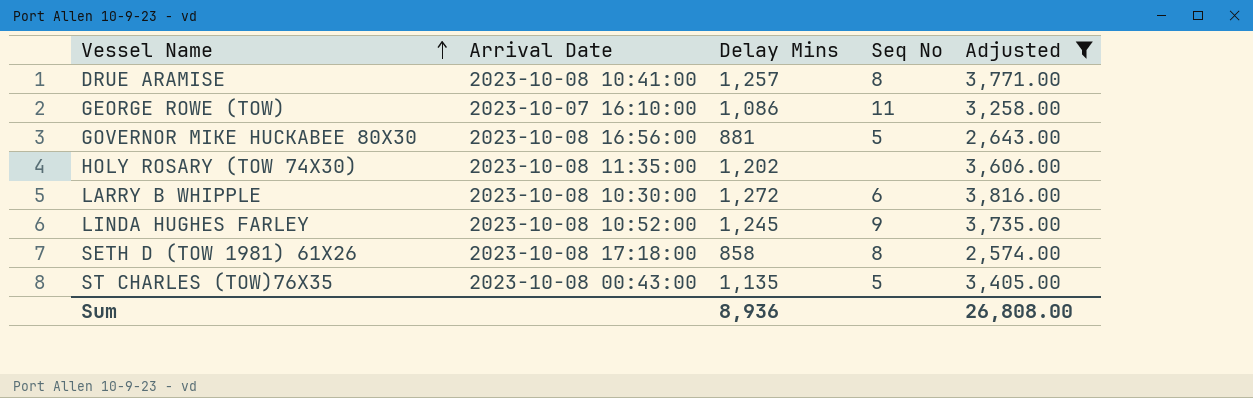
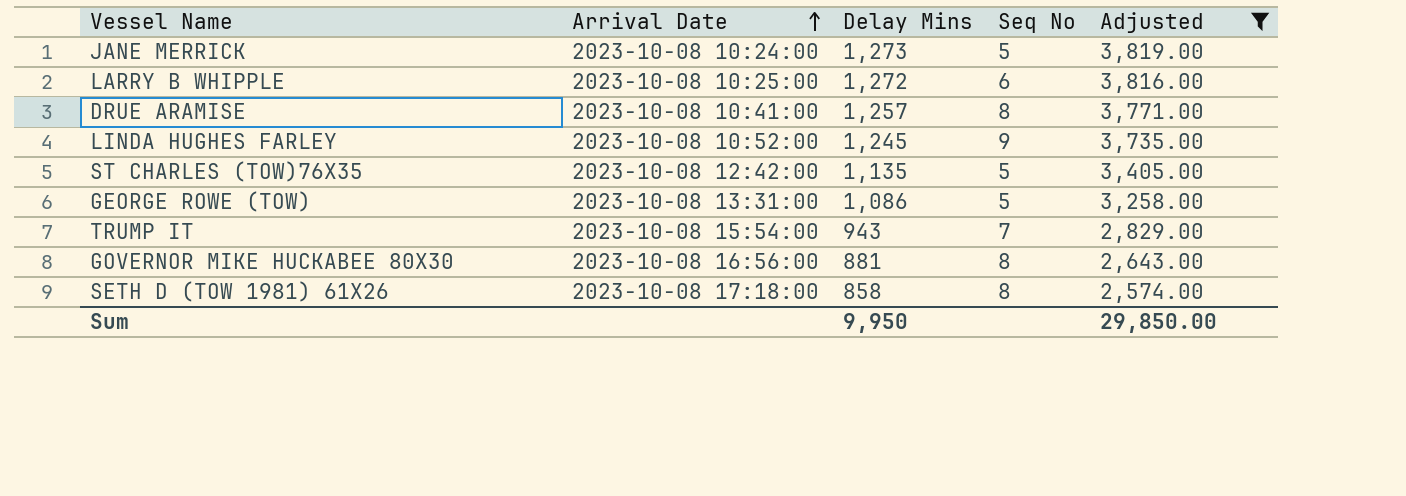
row order: Vessel Name ascending -> Arrival Date ascending
row HOLY ROSARY (TOW 74X30): 2023-10-08 11:35:00 | 1,202 | none | 3,606.00 -> none
row JANE MERRICK: none -> 2023-10-08 10:24:00 | 1,273 | 5 | 3,819.00
LARRY B WHIPPLE | Arrival Date: 2023-10-08 10:30:00 -> 2023-10-08 10:25:00
ST CHARLES (TOW)76X35 | Arrival Date: 2023-10-08 00:43:00 -> 2023-10-08 12:42:00
GEORGE ROWE (TOW) | Arrival Date: 2023-10-07 16:10:00 -> 2023-10-08 13:31:00
GEORGE ROWE (TOW) | Seq No: 11 -> 5
row TRUMP IT: none -> 2023-10-08 15:54:00 | 943 | 7 | 2,829.00
GOVERNOR MIKE HUCKABEE 80X30 | Seq No: 5 -> 8
Sum | Delay Mins: 8,936 -> 9,950
Sum | Adjusted: 26,808.00 -> 29,850.00

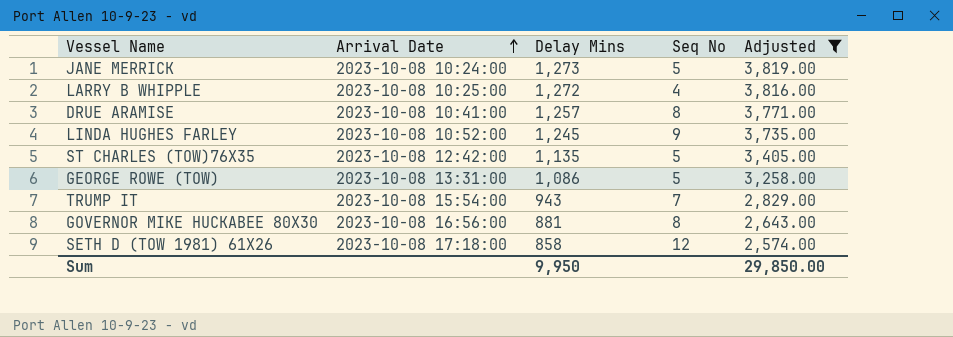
LARRY B WHIPPLE | Seq No: 6 -> 4
SETH D (TOW 1981) 61X26 | Seq No: 8 -> 12

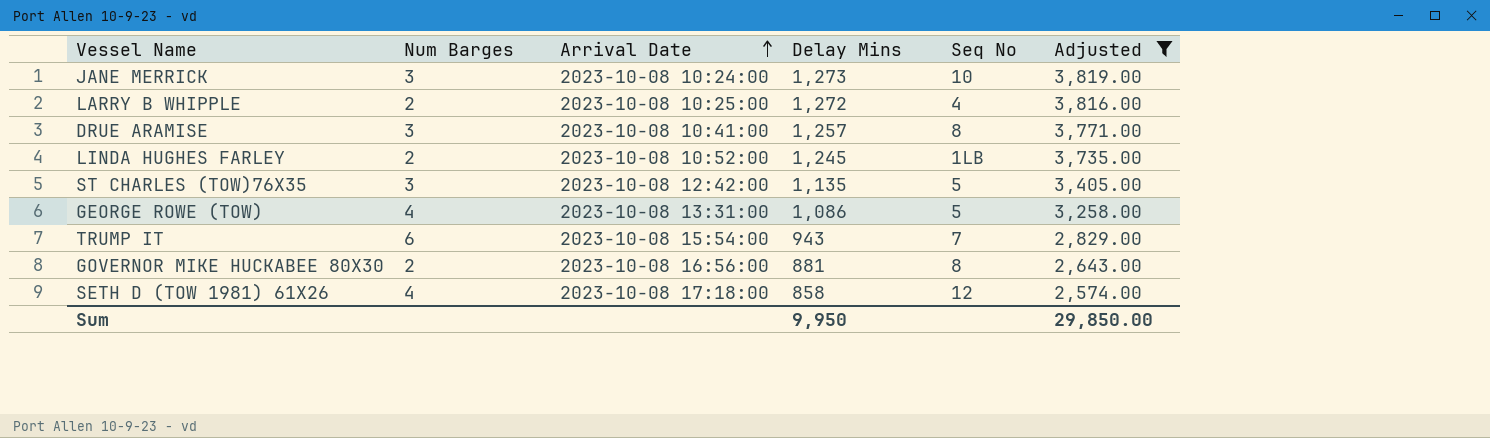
column Num Barges | position: none -> 2
JANE MERRICK | Seq No: 5 -> 10
LINDA HUGHES FARLEY | Seq No: 9 -> 1LB

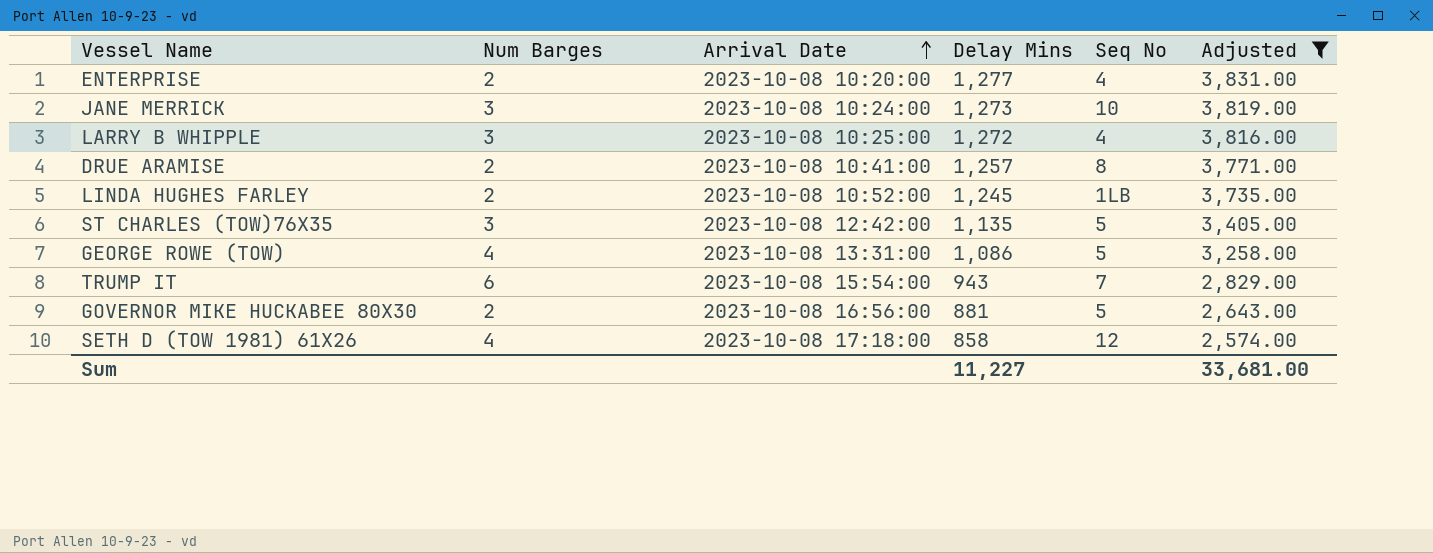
row ENTERPRISE: none -> 2 | 2023-10-08 10:20:00 | 1,277 | 4 | 3,831.00
LARRY B WHIPPLE | Num Barges: 2 -> 3
DRUE ARAMISE | Num Barges: 3 -> 2
GOVERNOR MIKE HUCKABEE 80X30 | Seq No: 8 -> 5
Sum | Delay Mins: 9,950 -> 11,227
Sum | Adjusted: 29,850.00 -> 33,681.00

